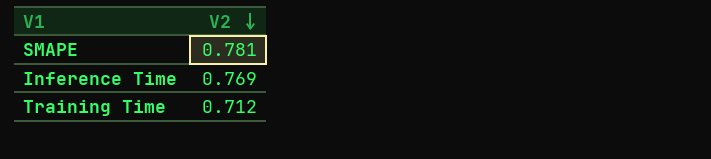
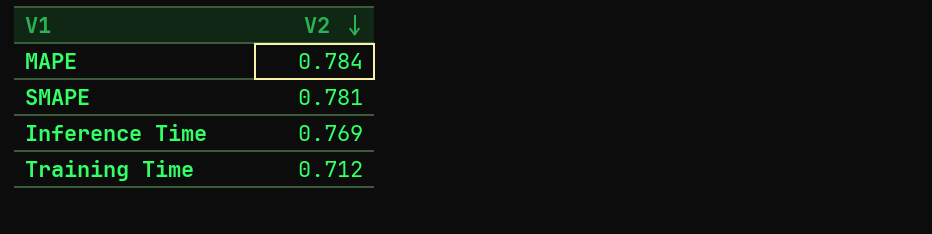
row MAPE: none -> 0.784

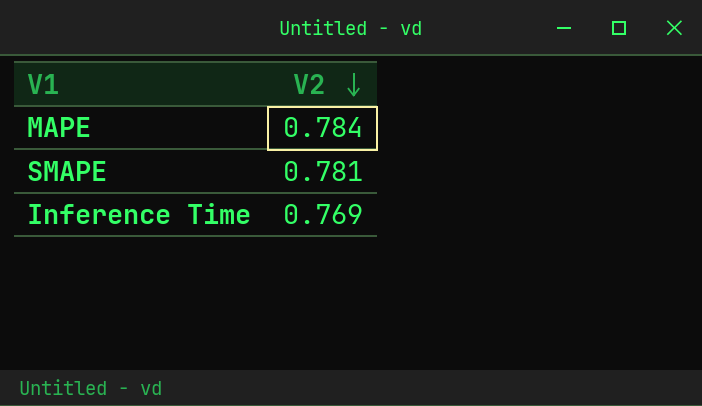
row Training Time: 0.712 -> none

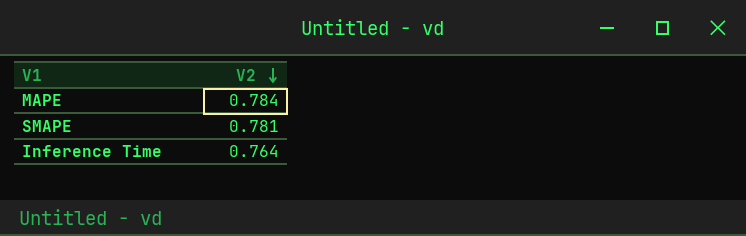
Inference Time | V2: 0.769 -> 0.764

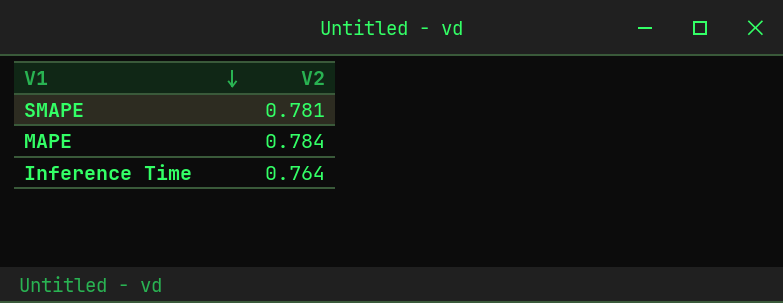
row order: V2 descending -> V1 descending

